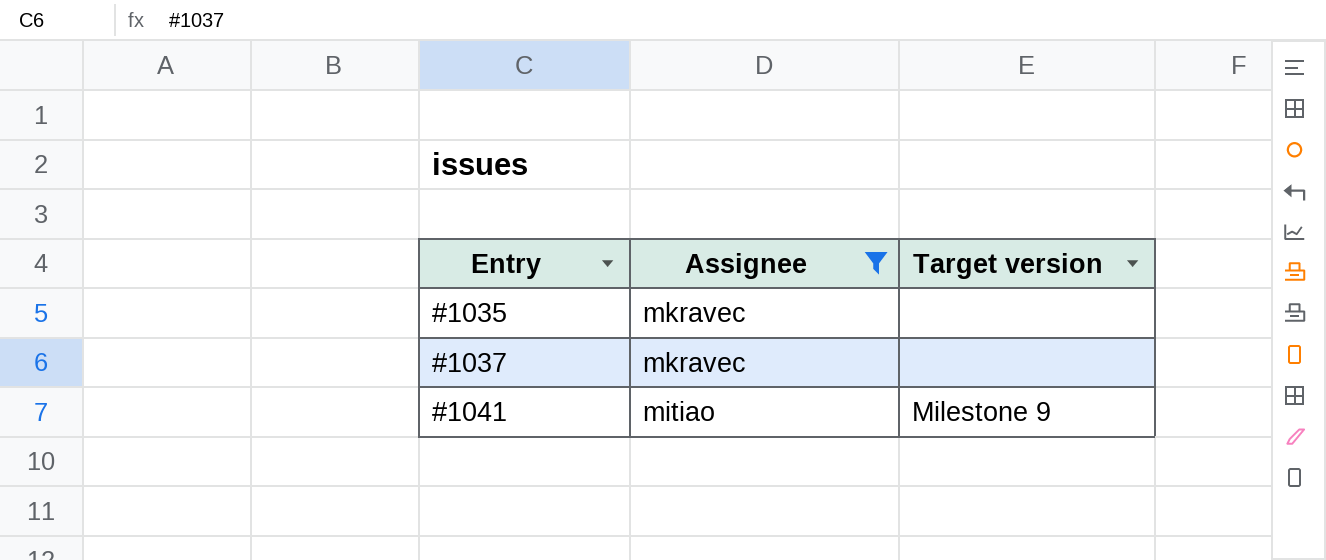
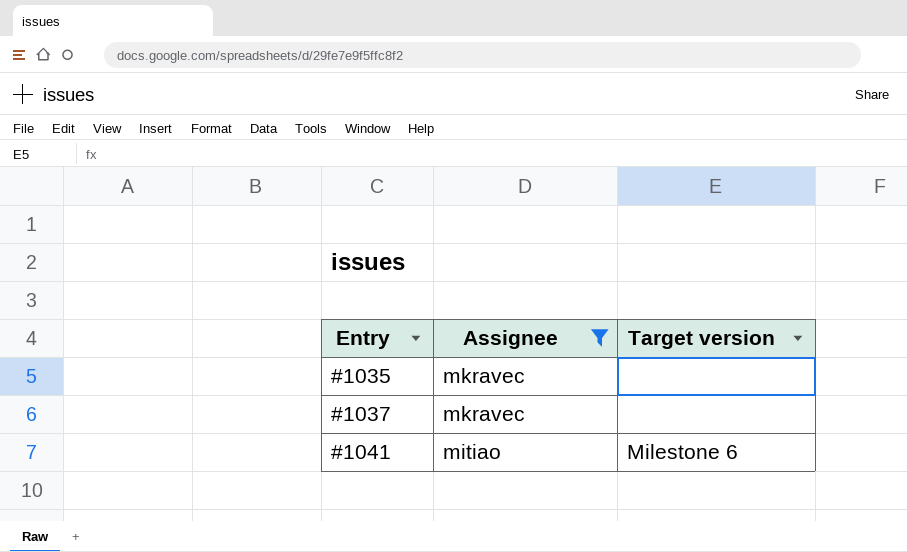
#1041 | Target version: Milestone 9 -> Milestone 6

